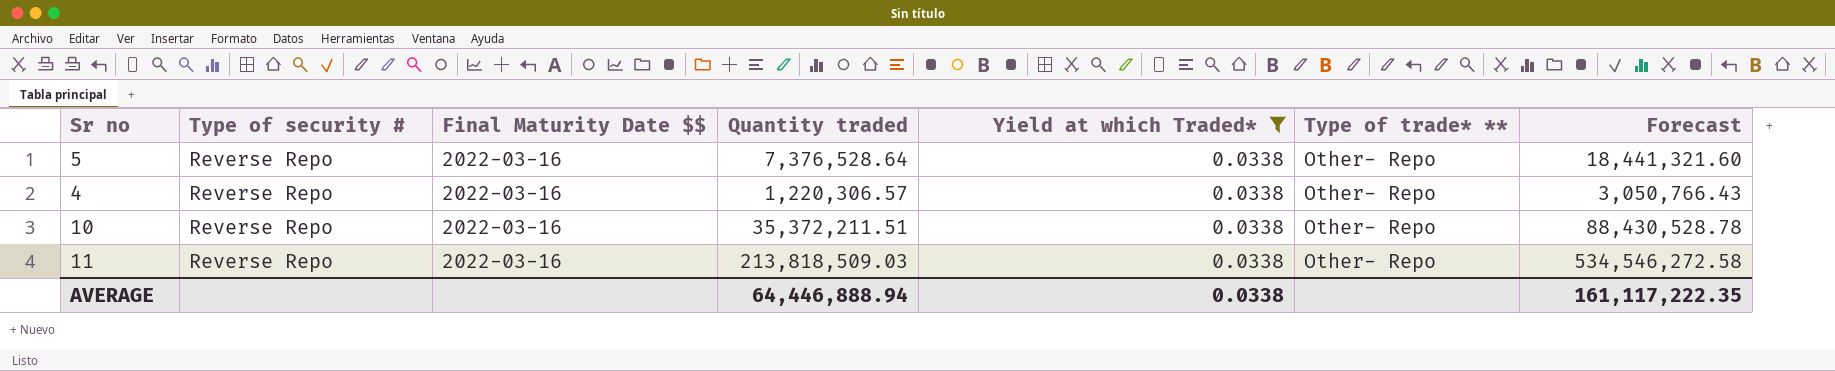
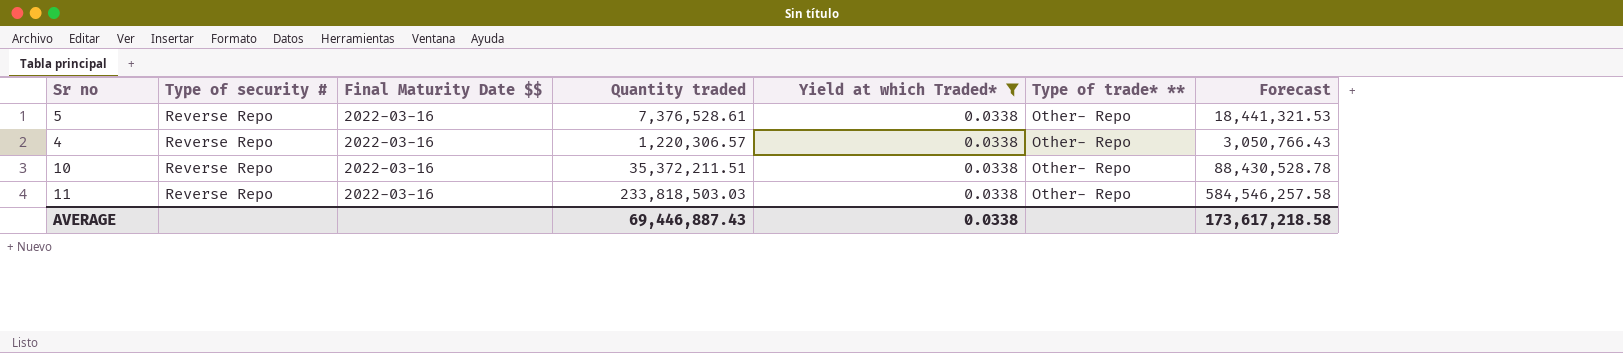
5 | Quantity traded: 7,376,528.64 -> 7,376,528.61
5 | Forecast: 18,441,321.60 -> 18,441,321.53
11 | Quantity traded: 213,818,509.03 -> 233,818,503.03
11 | Forecast: 534,546,272.58 -> 584,546,257.58
AVERAGE | Quantity traded: 64,446,888.94 -> 69,446,887.43
AVERAGE | Forecast: 161,117,222.35 -> 173,617,218.58

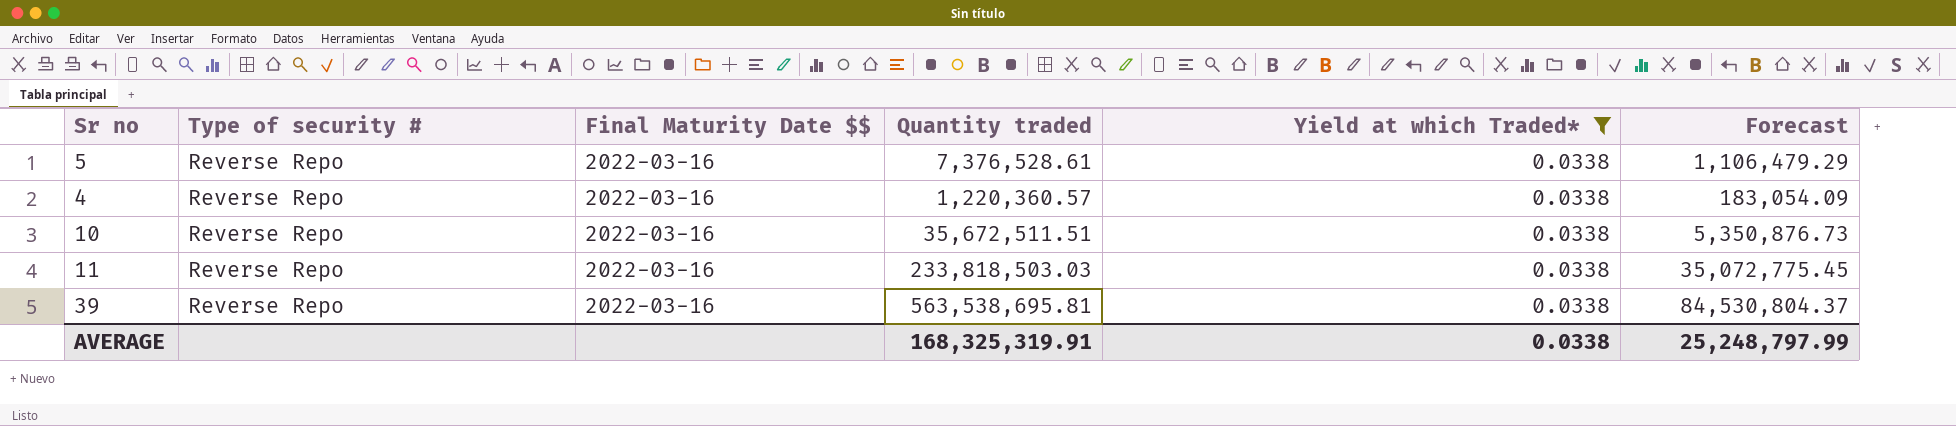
column Type of trade* ** | position: 6 -> none
column Forecast | formula: [Quantity traded] * 2.5 -> [Quantity traded] * 0.15
4 | Quantity traded: 1,220,306.57 -> 1,220,360.57
10 | Quantity traded: 35,372,211.51 -> 35,672,511.51
row 39: none -> Reverse Repo | 2022-03-16 | 563,538,695.81 | 0.0338 | 84,530,804.37
AVERAGE | Quantity traded: 69,446,887.43 -> 168,325,319.91
AVERAGE | Forecast: 173,617,218.58 -> 25,248,797.99

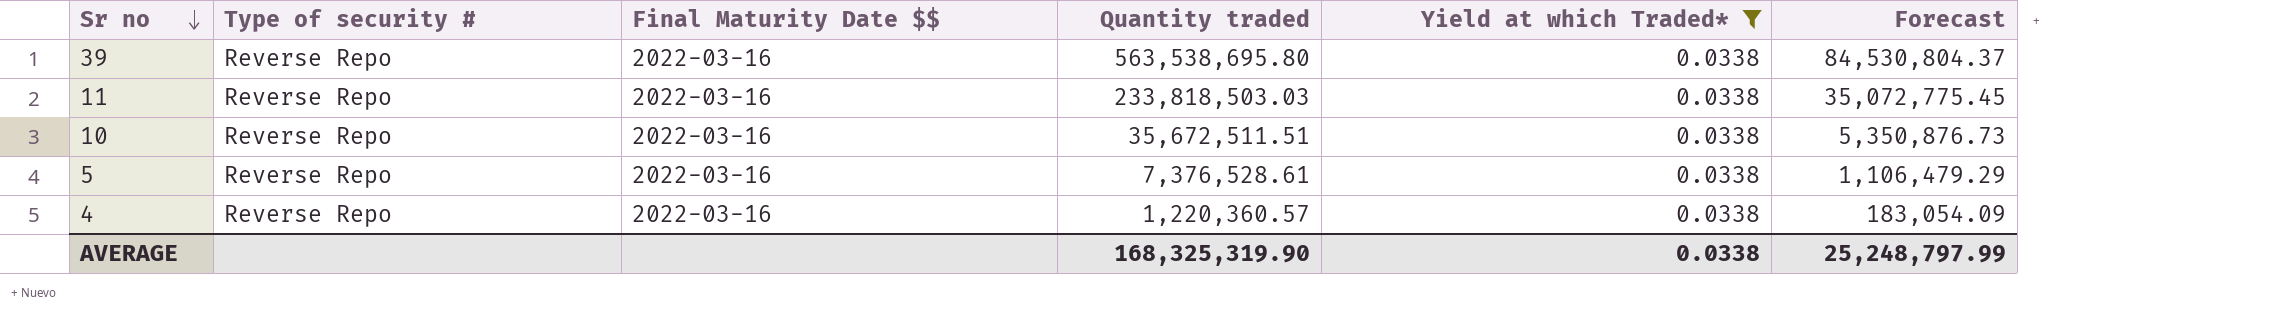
row order: none -> Sr no descending
39 | Quantity traded: 563,538,695.81 -> 563,538,695.80
AVERAGE | Quantity traded: 168,325,319.91 -> 168,325,319.90

